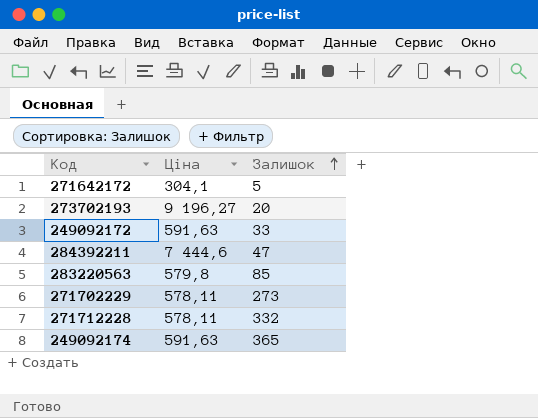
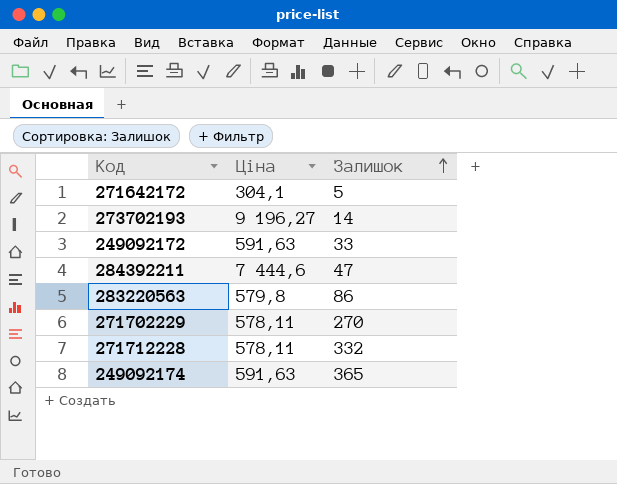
273702193 | Залишок: 20 -> 14
283220563 | Залишок: 85 -> 86
271702229 | Залишок: 273 -> 270

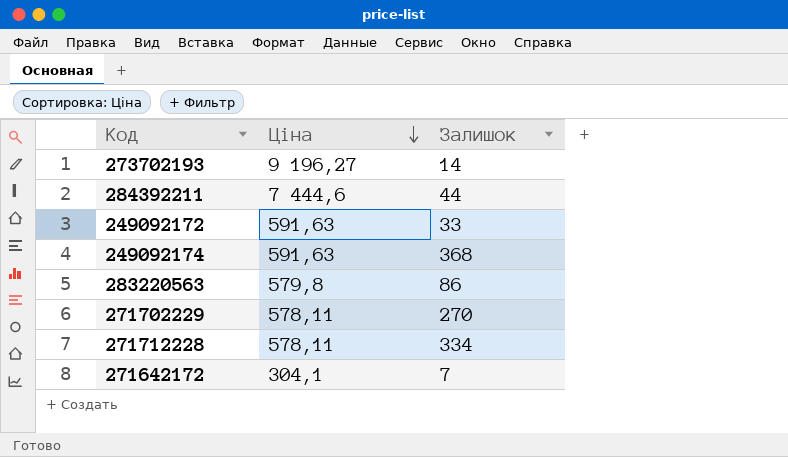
row order: Залишок ascending -> Ціна descending
284392211 | Залишок: 47 -> 44
249092174 | Залишок: 365 -> 368
271712228 | Залишок: 332 -> 334
271642172 | Залишок: 5 -> 7

